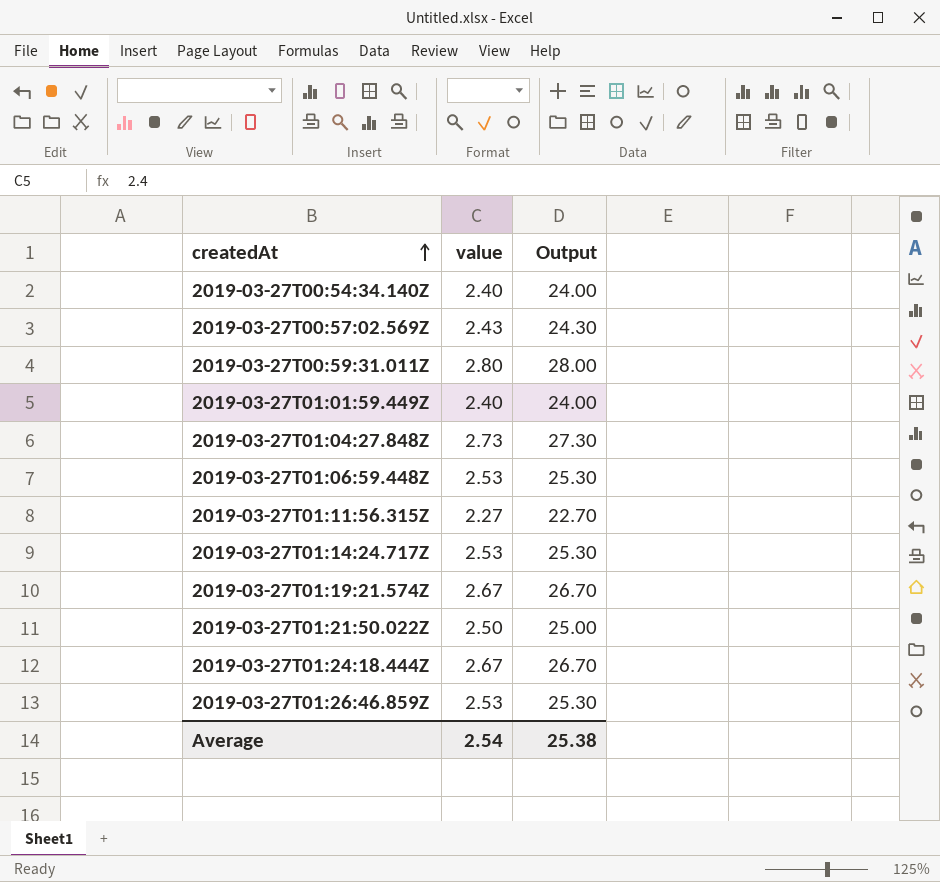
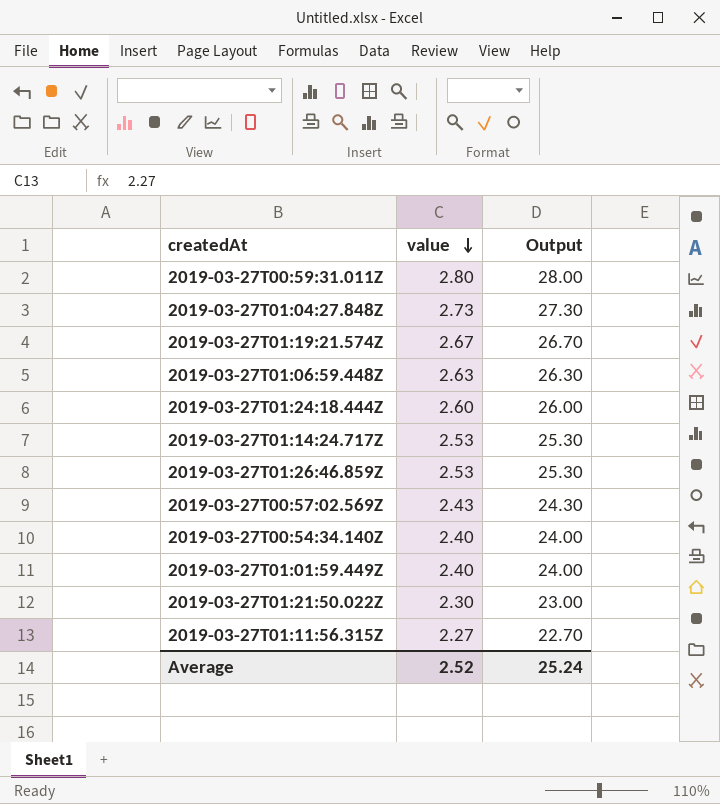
row order: createdAt ascending -> value descending
2019-03-27T01:06:59.448Z | value: 2.53 -> 2.63
2019-03-27T01:06:59.448Z | Output: 25.30 -> 26.30
2019-03-27T01:24:18.444Z | value: 2.67 -> 2.60
2019-03-27T01:24:18.444Z | Output: 26.70 -> 26.00
2019-03-27T01:21:50.022Z | value: 2.50 -> 2.30
2019-03-27T01:21:50.022Z | Output: 25.00 -> 23.00
Average | value: 2.54 -> 2.52
Average | Output: 25.38 -> 25.24

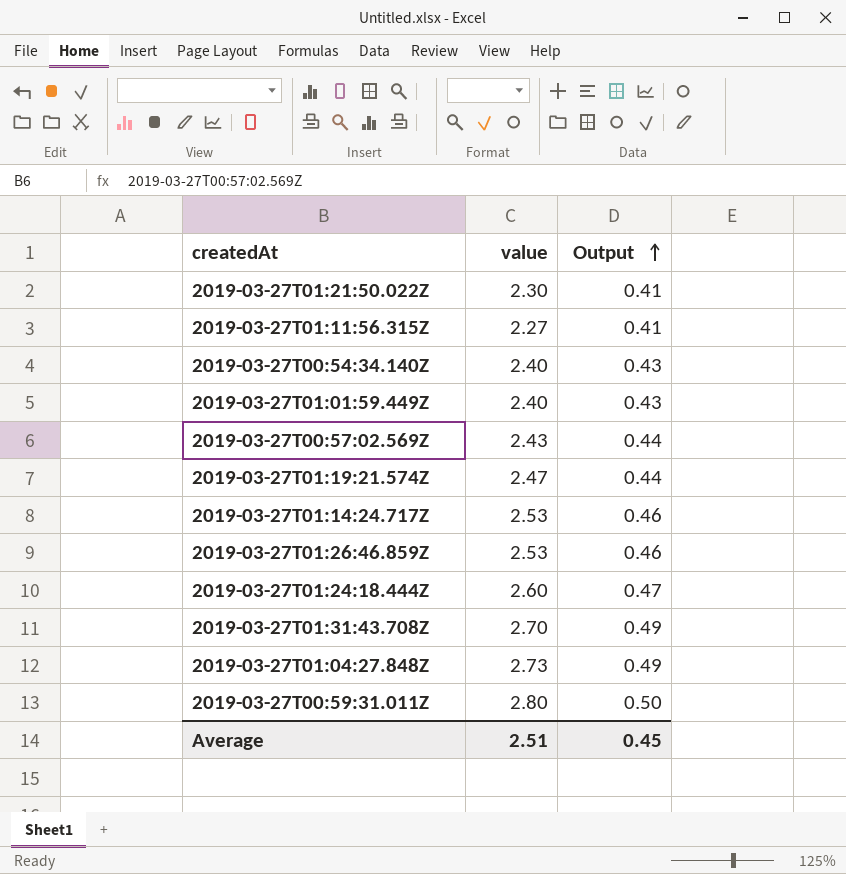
row order: value descending -> Output ascending
column Output | formula: [value] * 10 -> [value] * 0.18
row 2019-03-27T01:06:59.448Z: 2.63 | 26.30 -> none
2019-03-27T01:19:21.574Z | value: 2.67 -> 2.47
row 2019-03-27T01:31:43.708Z: none -> 2.70 | 0.49
Average | value: 2.52 -> 2.51
Average | Output: 25.24 -> 0.45

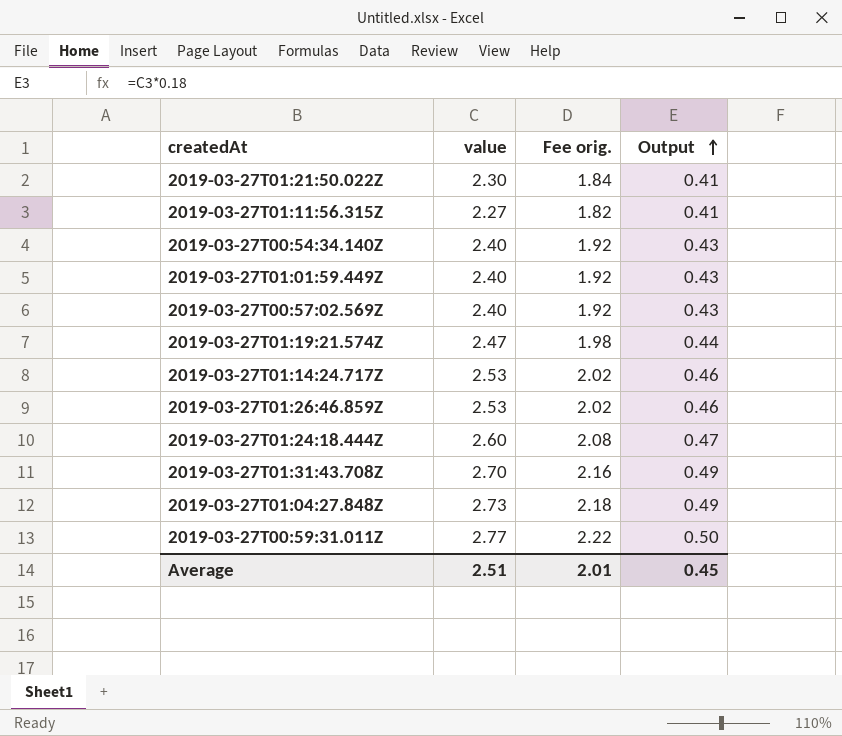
column Fee orig. | formula: none -> [value] * 0.8
2019-03-27T00:57:02.569Z | value: 2.43 -> 2.40
2019-03-27T00:57:02.569Z | Output: 0.44 -> 0.43
2019-03-27T00:59:31.011Z | value: 2.80 -> 2.77

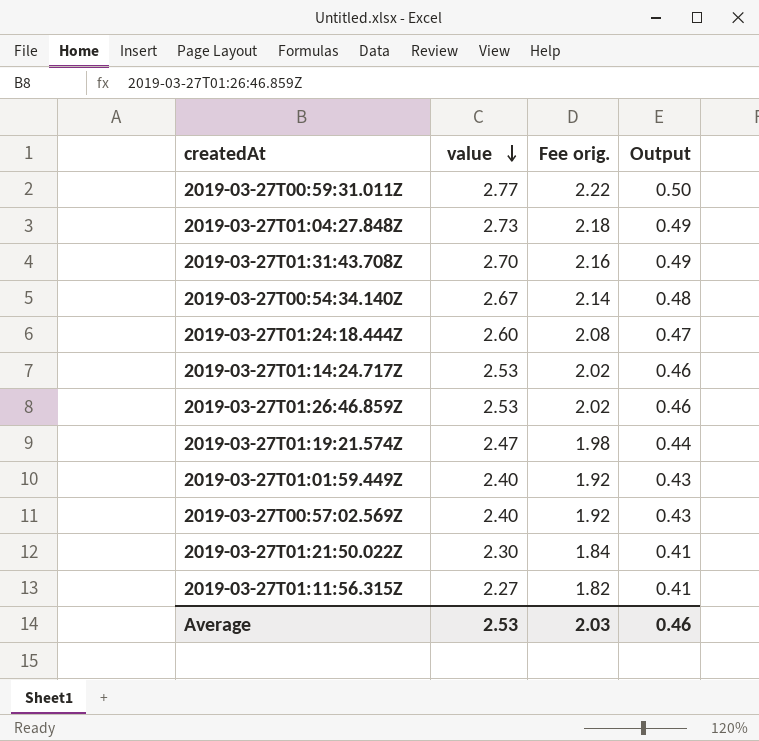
row order: Output ascending -> value descending
2019-03-27T00:54:34.140Z | value: 2.40 -> 2.67
2019-03-27T00:54:34.140Z | Fee orig.: 1.92 -> 2.14
2019-03-27T00:54:34.140Z | Output: 0.43 -> 0.48
Average | value: 2.51 -> 2.53
Average | Fee orig.: 2.01 -> 2.03
Average | Output: 0.45 -> 0.46

